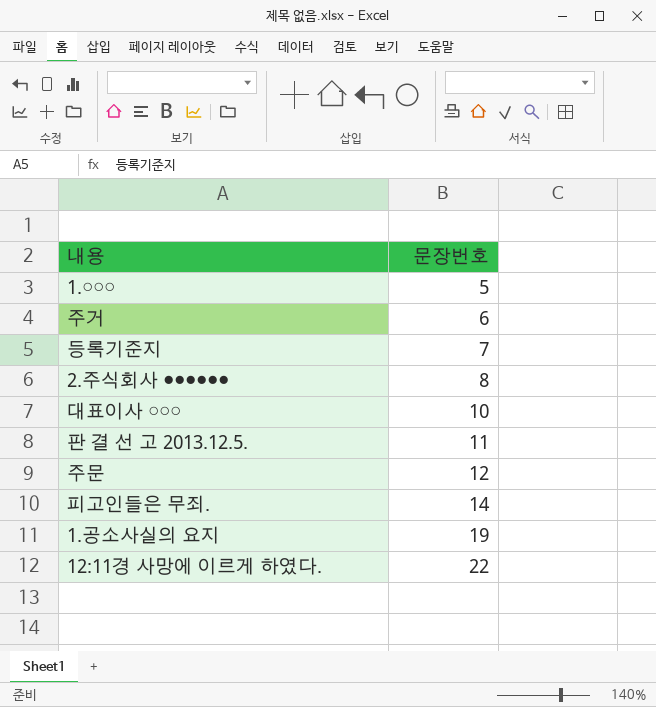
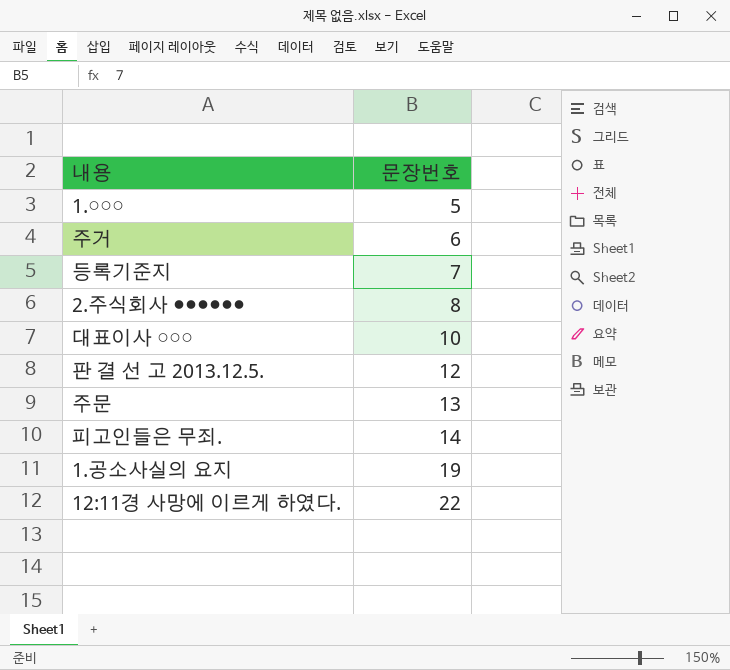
판 결 선 고 2013.12.5. | 문장번호: 11 -> 12
주문 | 문장번호: 12 -> 13

